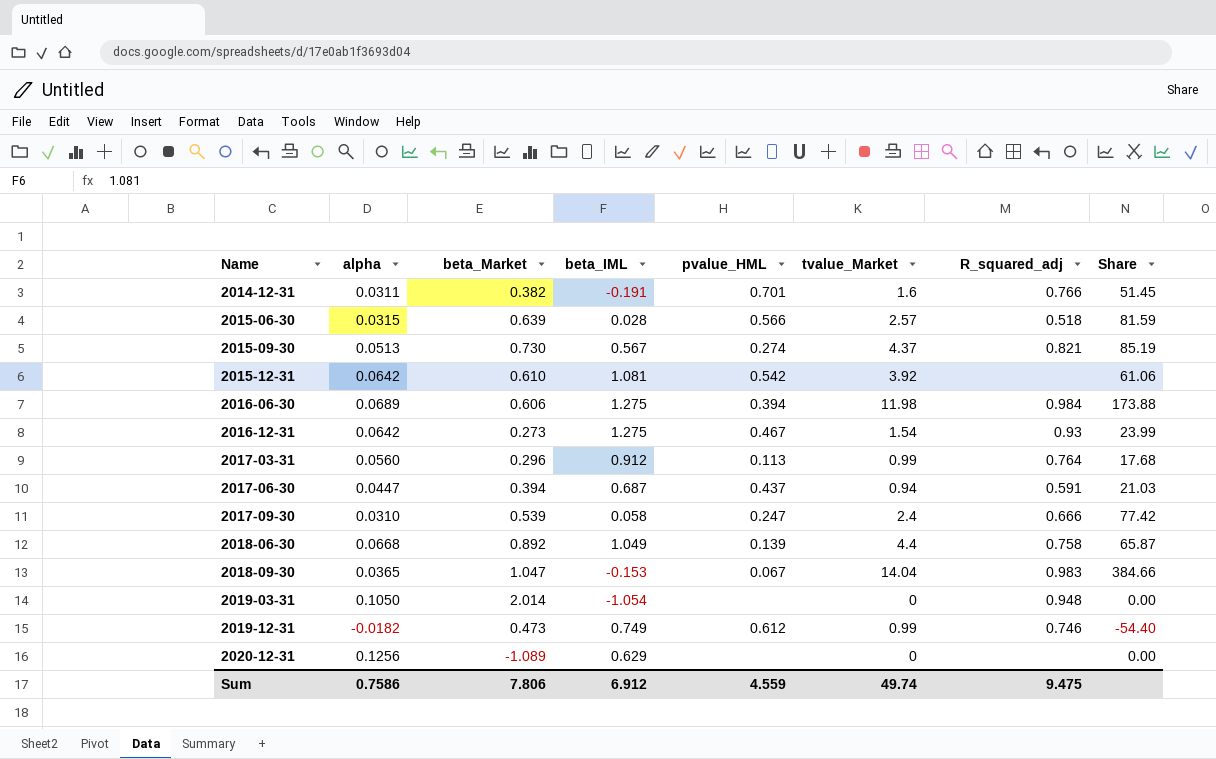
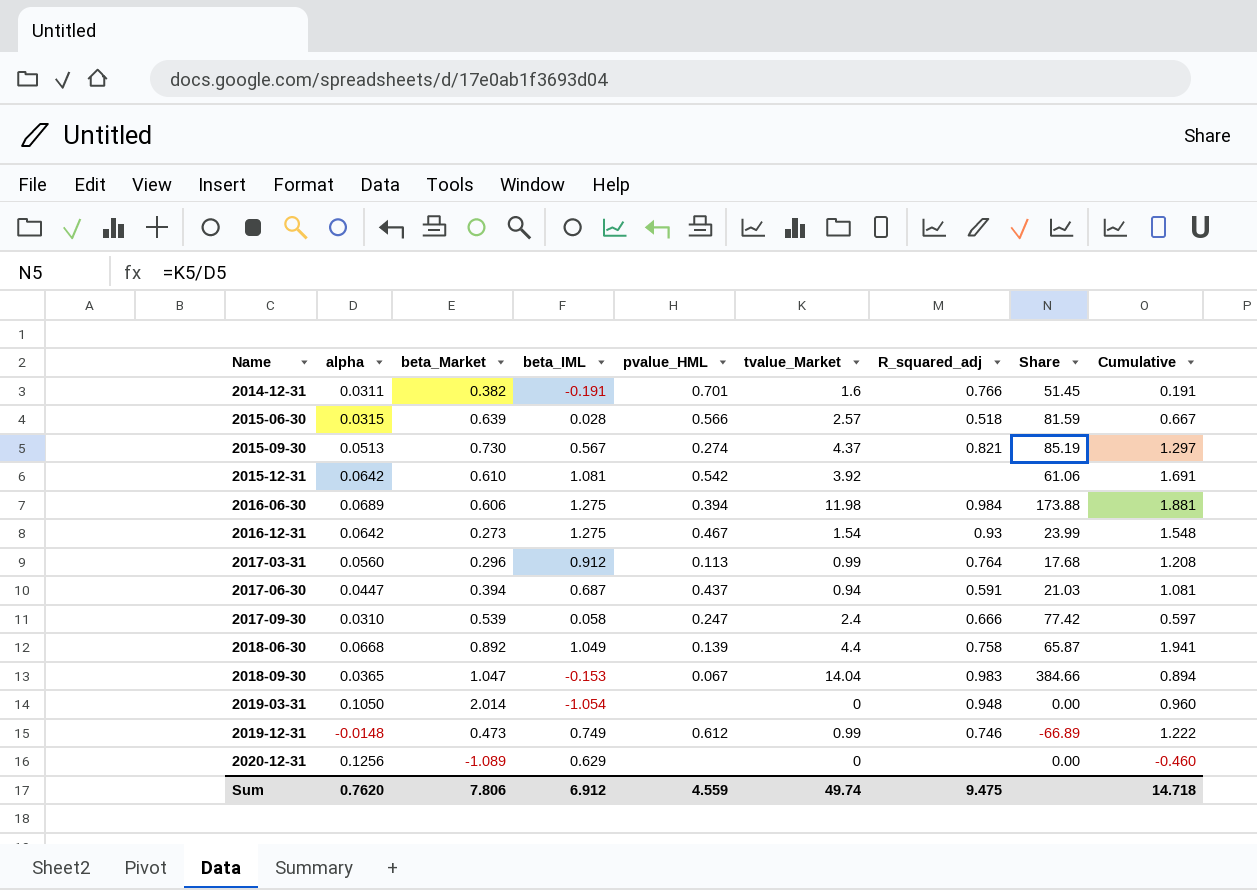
column Cumulative | formula: none -> [beta_Market] + [beta_IML]
2019-12-31 | alpha: -0.0182 -> -0.0148
2019-12-31 | Share: -54.40 -> -66.89
Sum | alpha: 0.7586 -> 0.7620

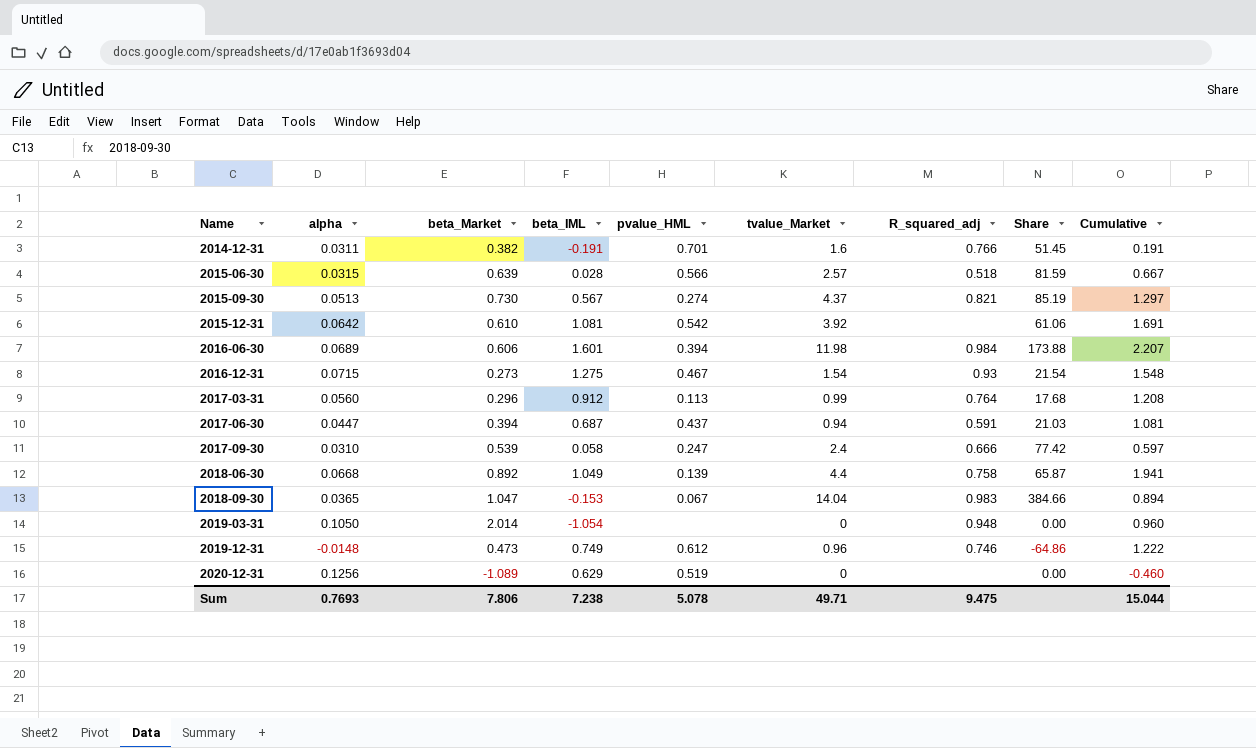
2016-06-30 | beta_IML: 1.275 -> 1.601
2016-06-30 | Cumulative: 1.881 -> 2.207
2016-12-31 | alpha: 0.0642 -> 0.0715
2016-12-31 | Share: 23.99 -> 21.54
2019-12-31 | tvalue_Market: 0.99 -> 0.96
2019-12-31 | Share: -66.89 -> -64.86
2020-12-31 | pvalue_HML: none -> 0.519
Sum | alpha: 0.7620 -> 0.7693
Sum | beta_IML: 6.912 -> 7.238
Sum | pvalue_HML: 4.559 -> 5.078
Sum | tvalue_Market: 49.74 -> 49.71
Sum | Cumulative: 14.718 -> 15.044

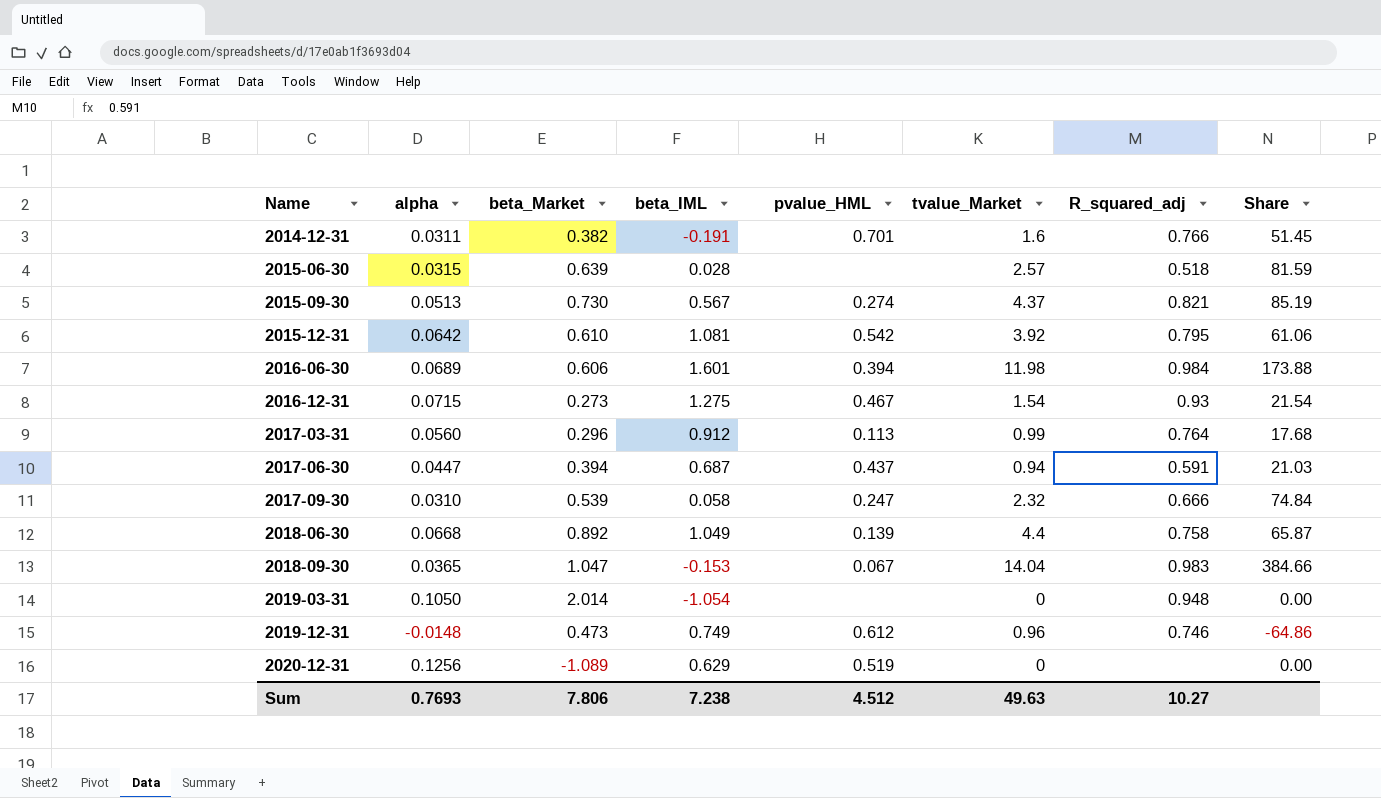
column Cumulative | formula: [beta_Market] + [beta_IML] -> none
2015-06-30 | pvalue_HML: 0.566 -> none
2015-12-31 | R_squared_adj: none -> 0.795
2017-09-30 | tvalue_Market: 2.4 -> 2.32
2017-09-30 | Share: 77.42 -> 74.84
Sum | pvalue_HML: 5.078 -> 4.512
Sum | tvalue_Market: 49.71 -> 49.63
Sum | R_squared_adj: 9.475 -> 10.27

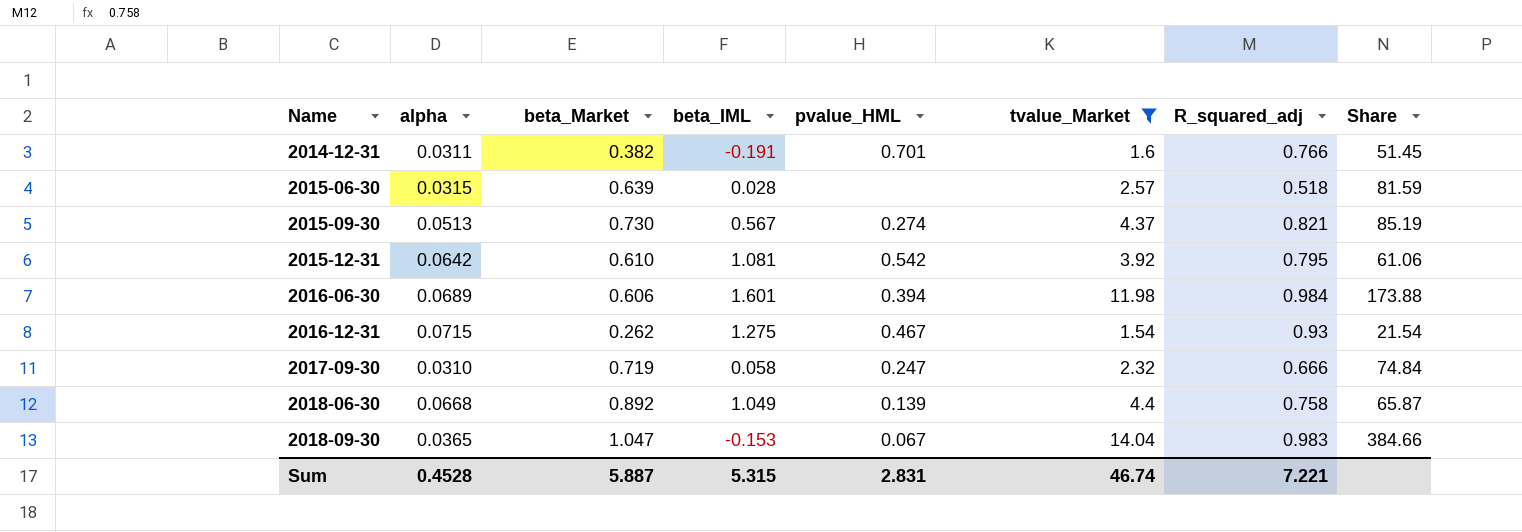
filter: none -> tvalue_Market >= 1.54
2016-12-31 | beta_Market: 0.273 -> 0.262
2017-09-30 | beta_Market: 0.539 -> 0.719
Sum | alpha: 0.7693 -> 0.4528
Sum | beta_Market: 7.806 -> 5.887
Sum | beta_IML: 7.238 -> 5.315
Sum | pvalue_HML: 4.512 -> 2.831
Sum | tvalue_Market: 49.63 -> 46.74
Sum | R_squared_adj: 10.27 -> 7.221

